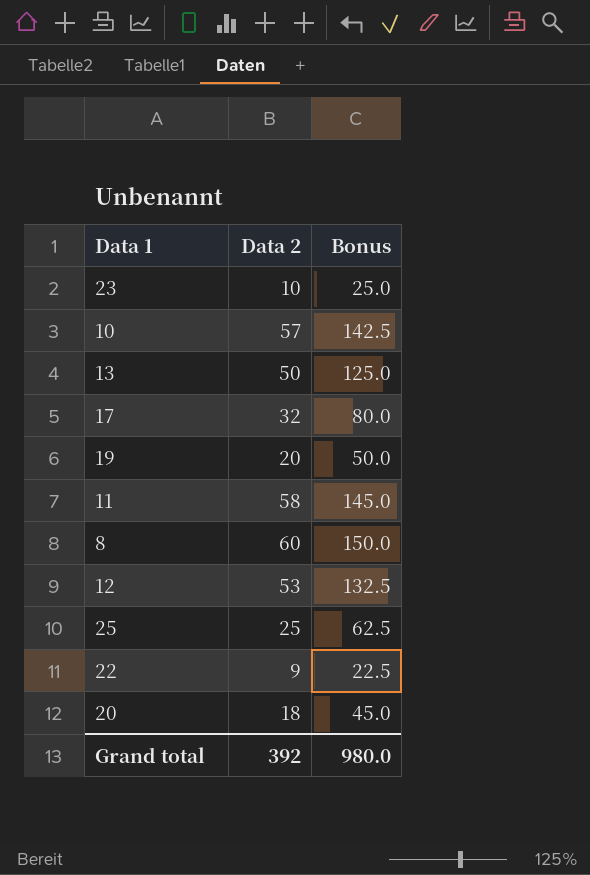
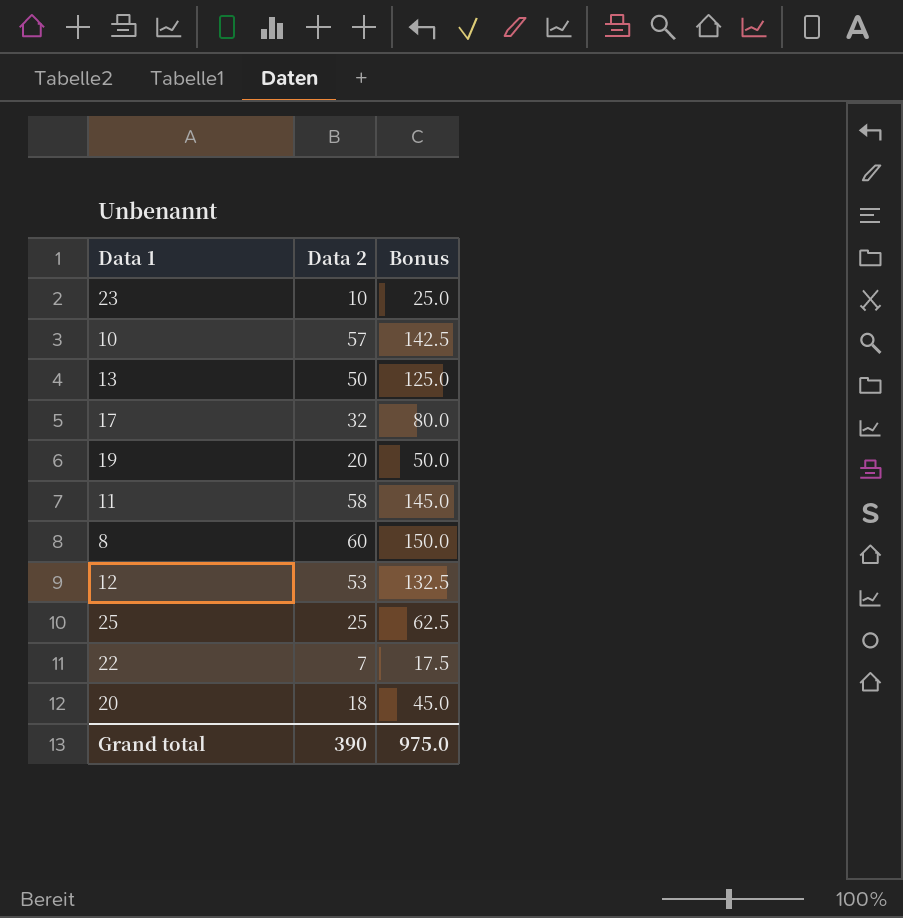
22 | Data 2: 9 -> 7
22 | Bonus: 22.5 -> 17.5
Grand total | Data 2: 392 -> 390
Grand total | Bonus: 980.0 -> 975.0

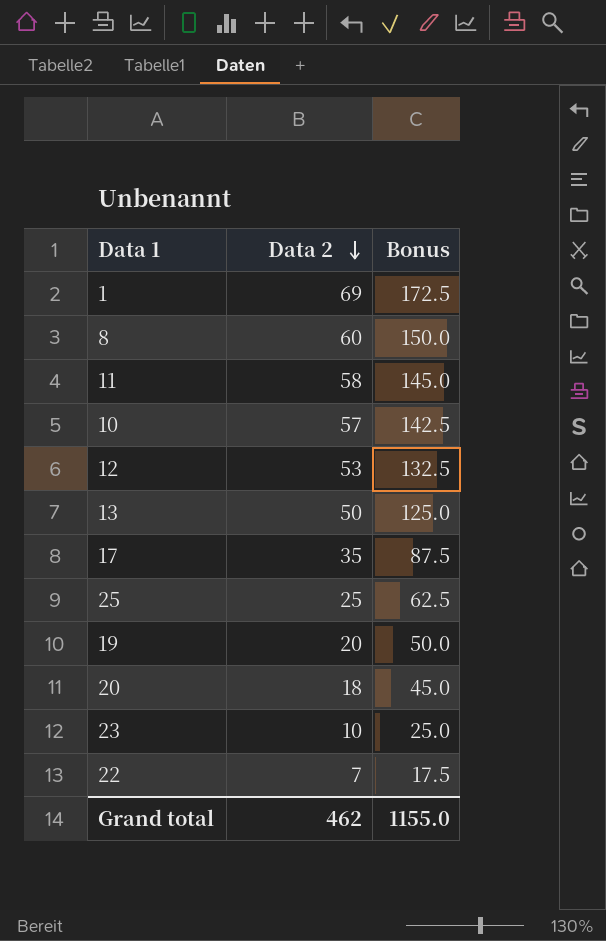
row order: none -> Data 2 descending
row 1: none -> 69 | 172.5
17 | Data 2: 32 -> 35
17 | Bonus: 80.0 -> 87.5
Grand total | Data 2: 390 -> 462
Grand total | Bonus: 975.0 -> 1155.0

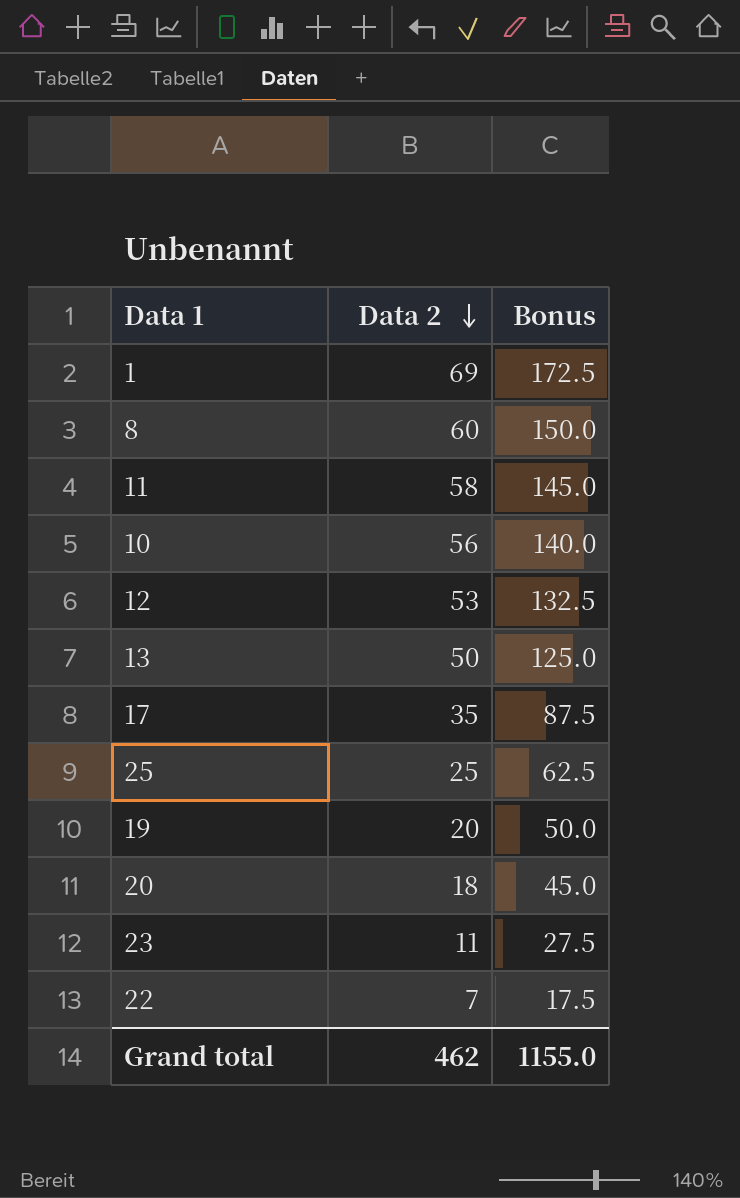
10 | Data 2: 57 -> 56
10 | Bonus: 142.5 -> 140.0
23 | Data 2: 10 -> 11
23 | Bonus: 25.0 -> 27.5

